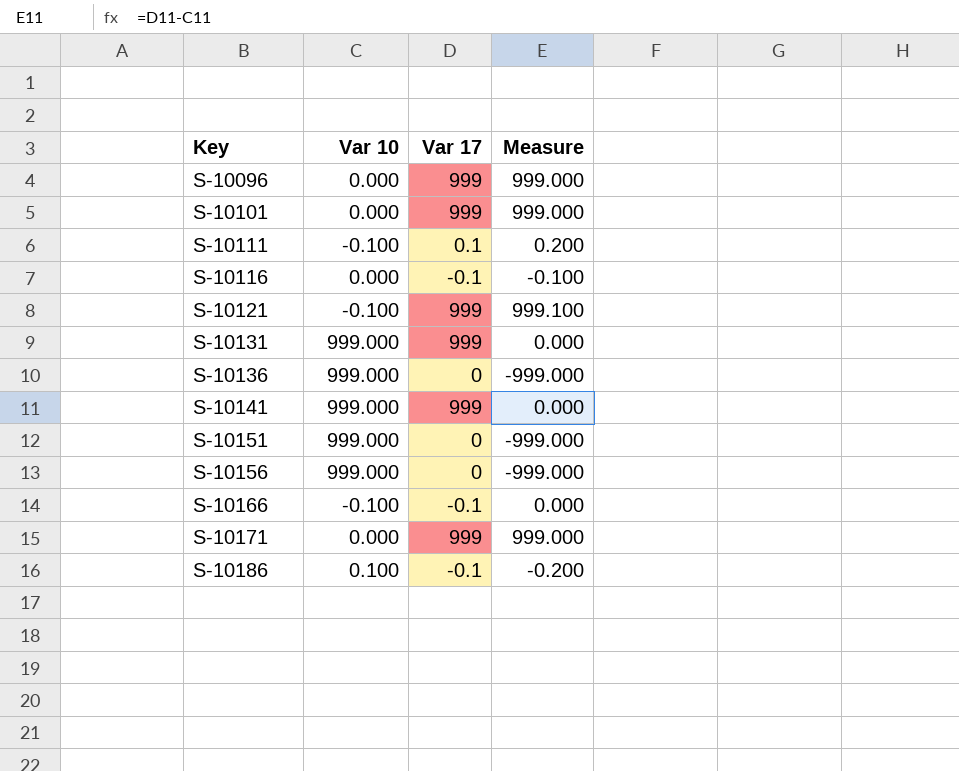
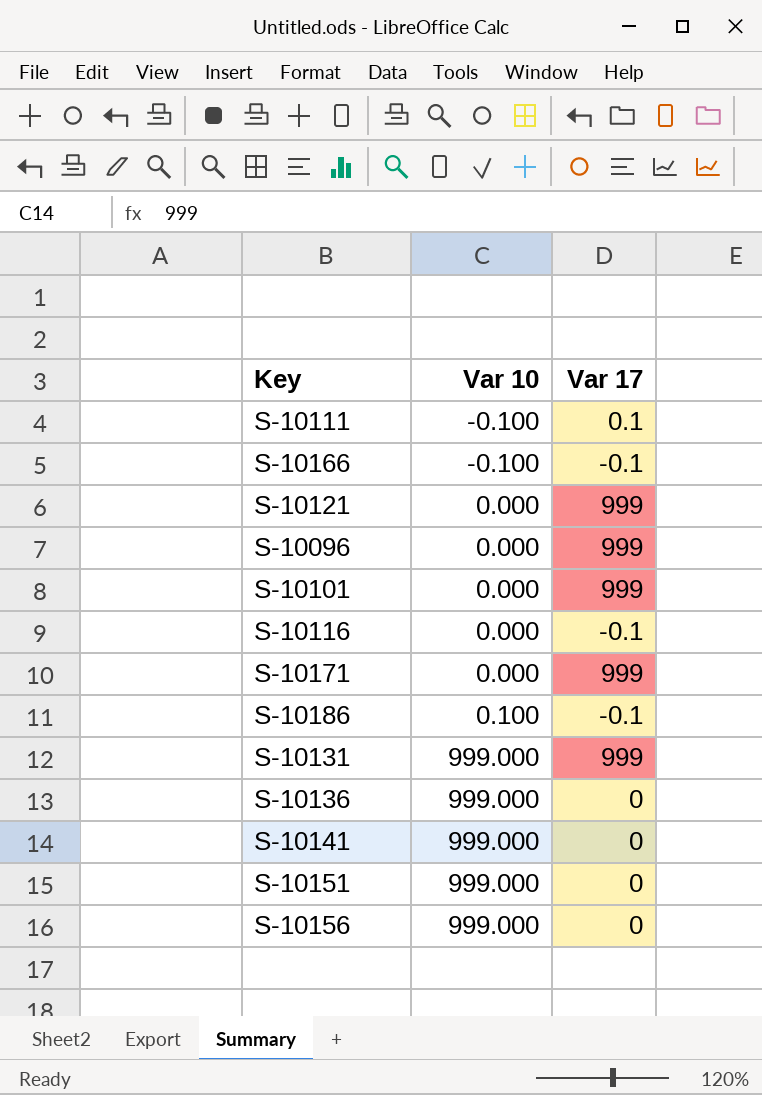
row order: Key ascending -> Var 10 ascending
column Measure | formula: [Var 17] - [Var 10] -> none
S-10121 | Var 10: -0.100 -> 0.000
S-10141 | Var 17: 999 -> 0

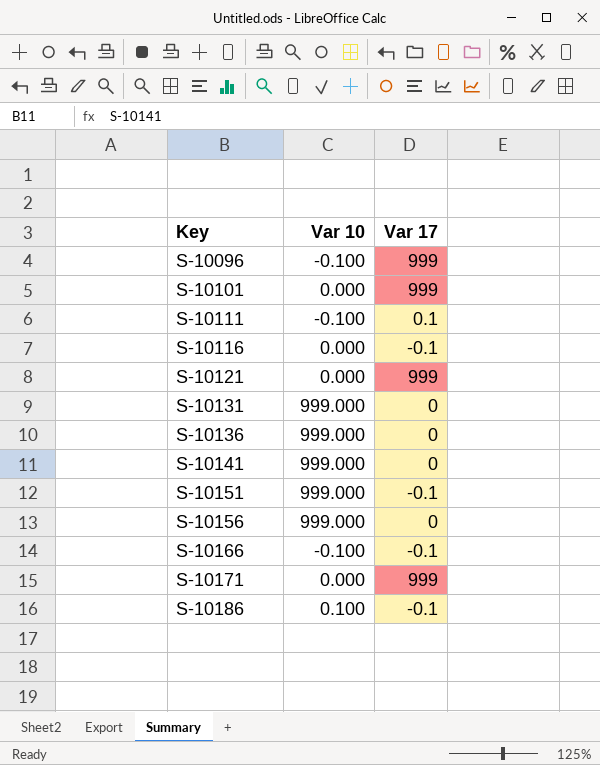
row order: Var 10 ascending -> Key ascending
S-10096 | Var 10: 0.000 -> -0.100
S-10131 | Var 17: 999 -> 0
S-10151 | Var 17: 0 -> -0.1

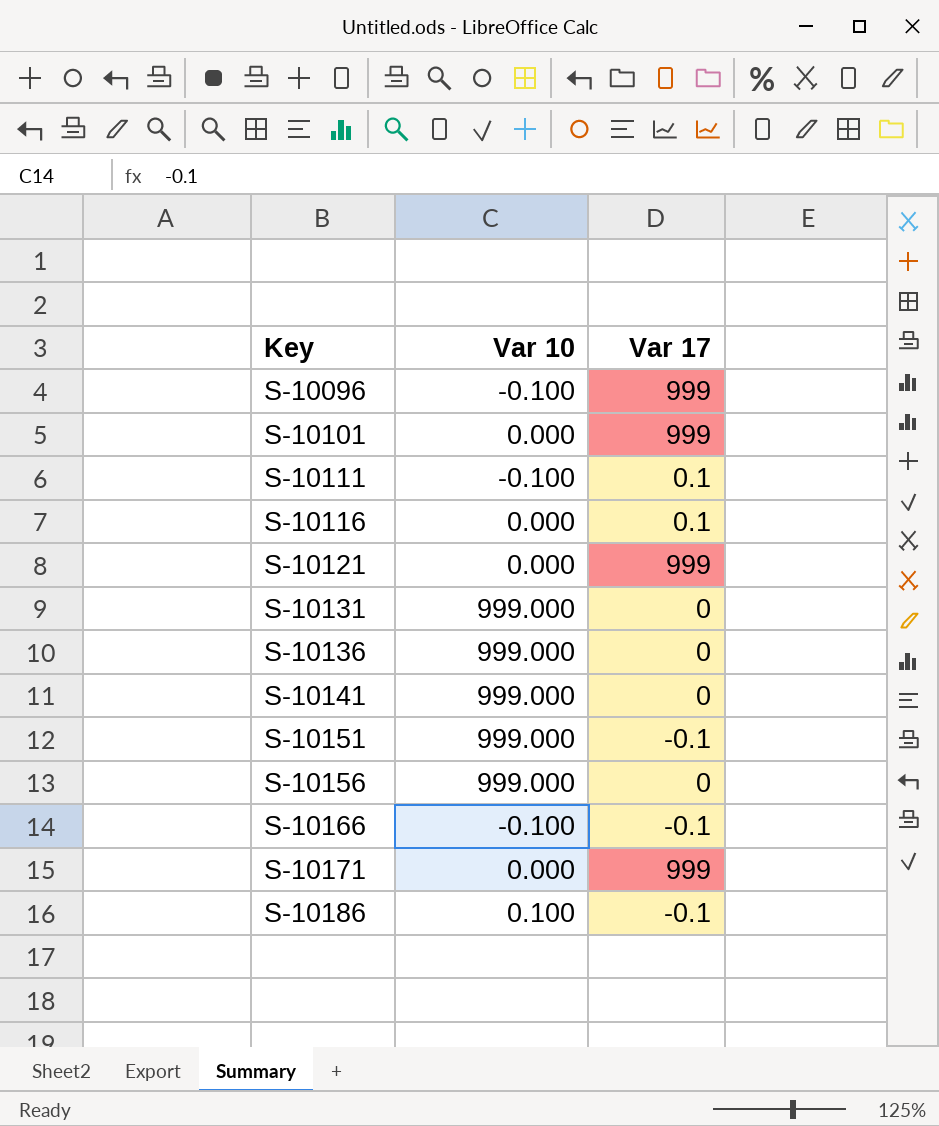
S-10116 | Var 17: -0.1 -> 0.1

